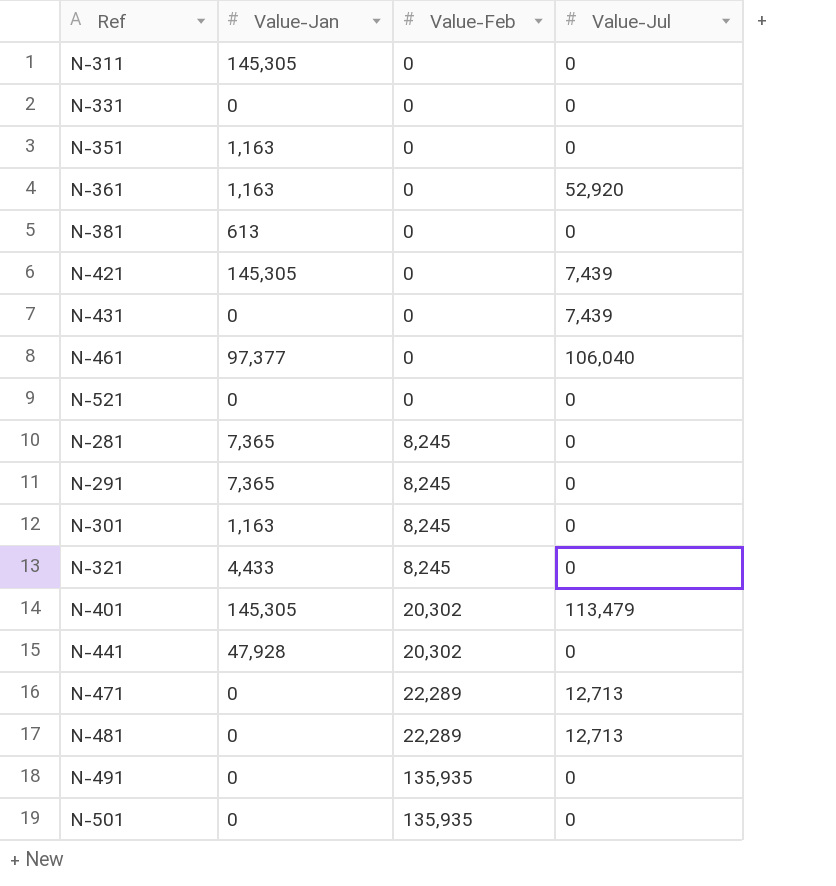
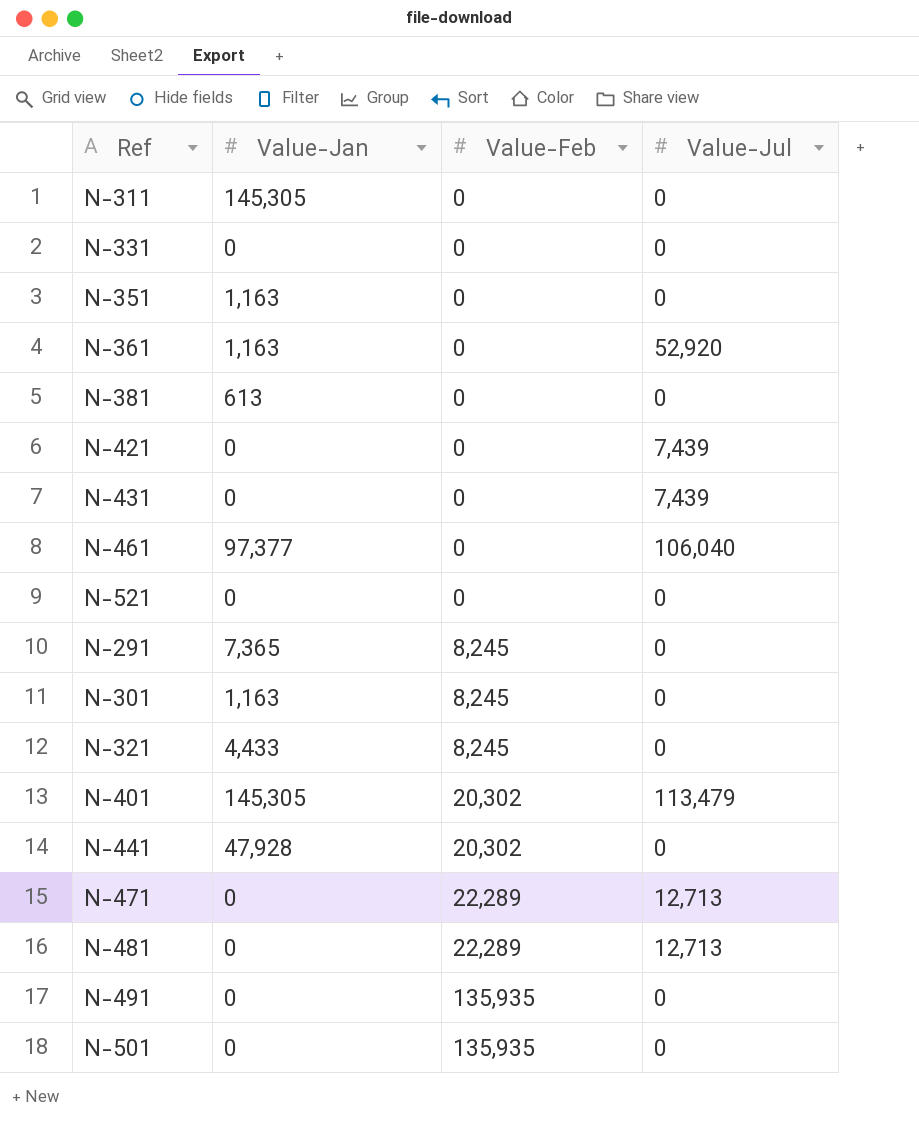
row N-281: 7,365 | 8,245 | 0 -> none
N-421 | Value-Jan: 145,305 -> 0

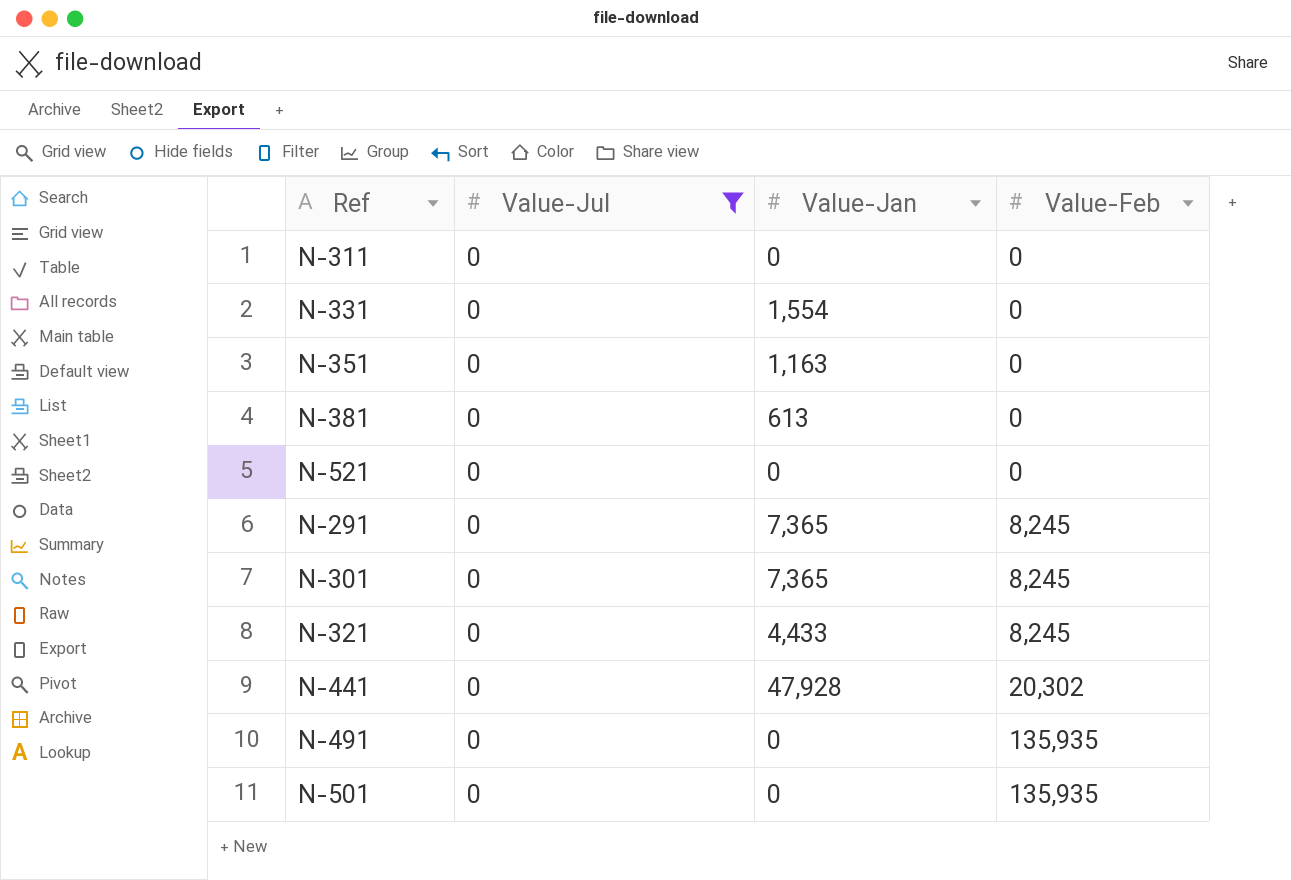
filter: none -> Value-Jul = 0
column Value-Jul | position: 4 -> 2
N-311 | Value-Jan: 145,305 -> 0
N-331 | Value-Jan: 0 -> 1,554
N-301 | Value-Jan: 1,163 -> 7,365

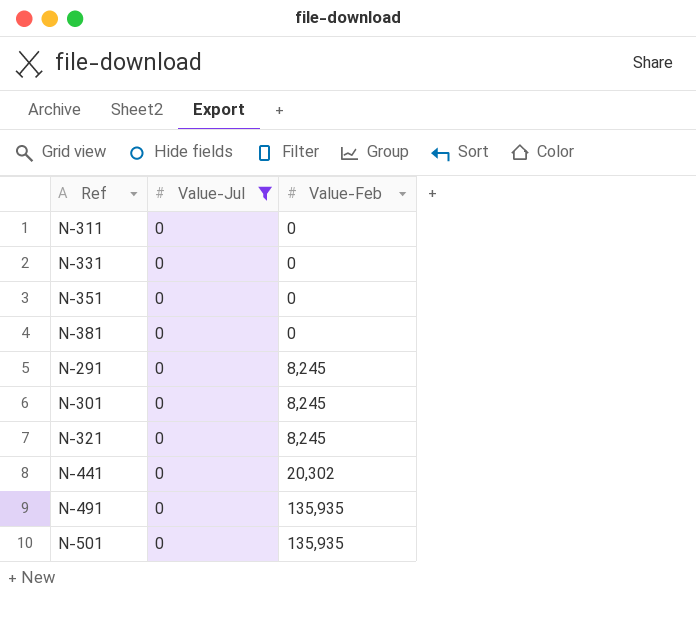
column Value-Jan | position: 3 -> none
row N-521: 0 | 0 | 0 -> none

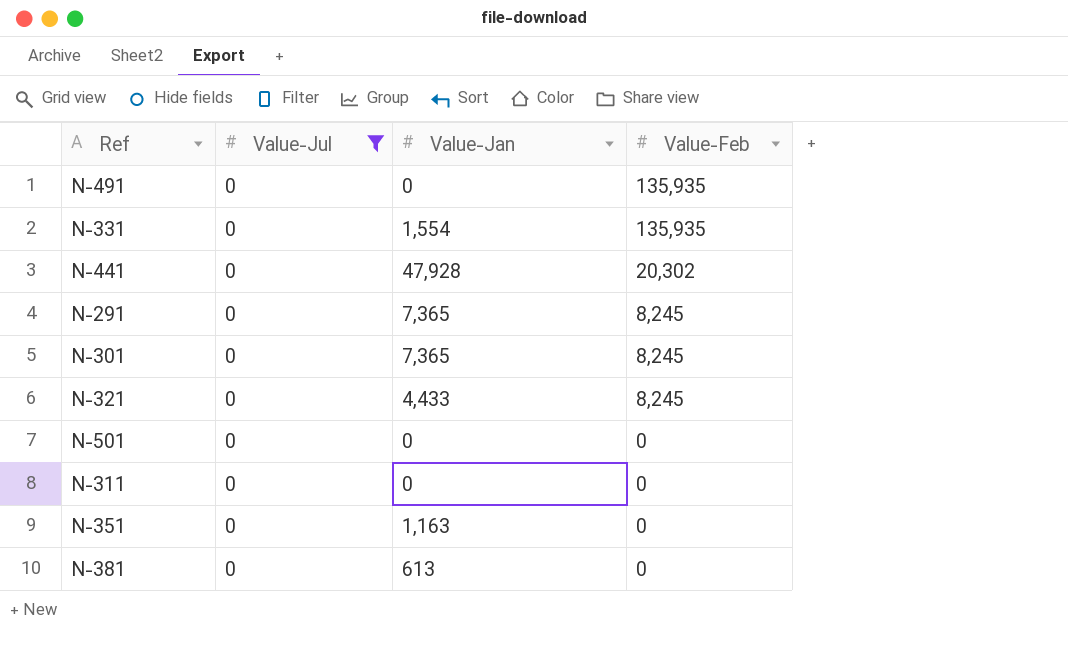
row order: Value-Feb ascending -> Value-Feb descending
column Value-Jan | position: none -> 3
N-331 | Value-Feb: 0 -> 135,935
N-501 | Value-Feb: 135,935 -> 0

